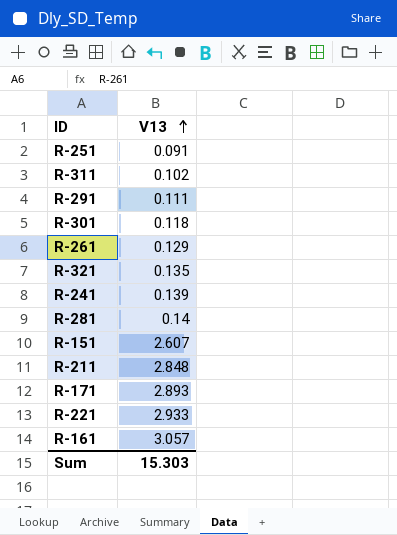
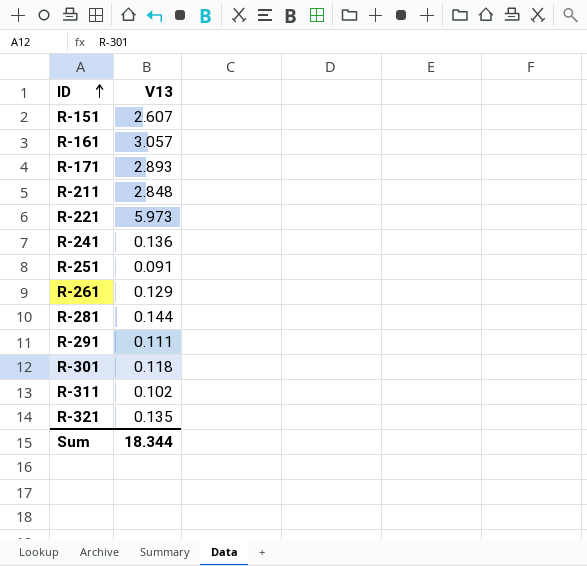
row order: V13 ascending -> ID ascending
R-221 | V13: 2.933 -> 5.973
R-241 | V13: 0.139 -> 0.136
R-281 | V13: 0.14 -> 0.144
Sum | V13: 15.303 -> 18.344

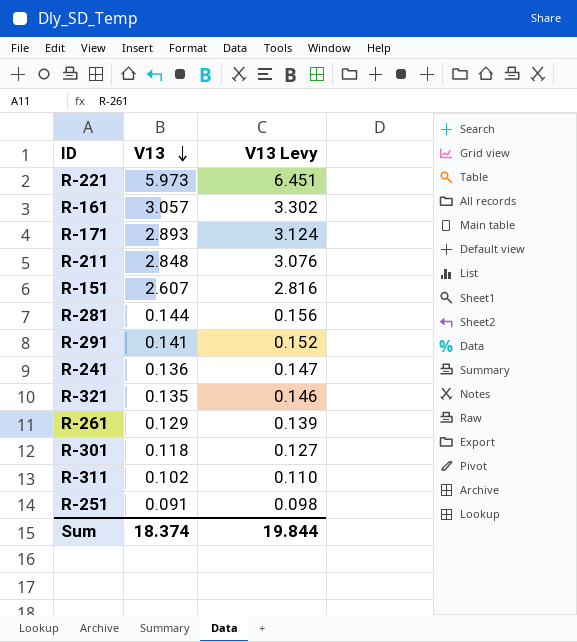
row order: ID ascending -> V13 descending
column V13 Levy | formula: none -> [V13] * 1.08
R-291 | V13: 0.111 -> 0.141
Sum | V13: 18.344 -> 18.374

